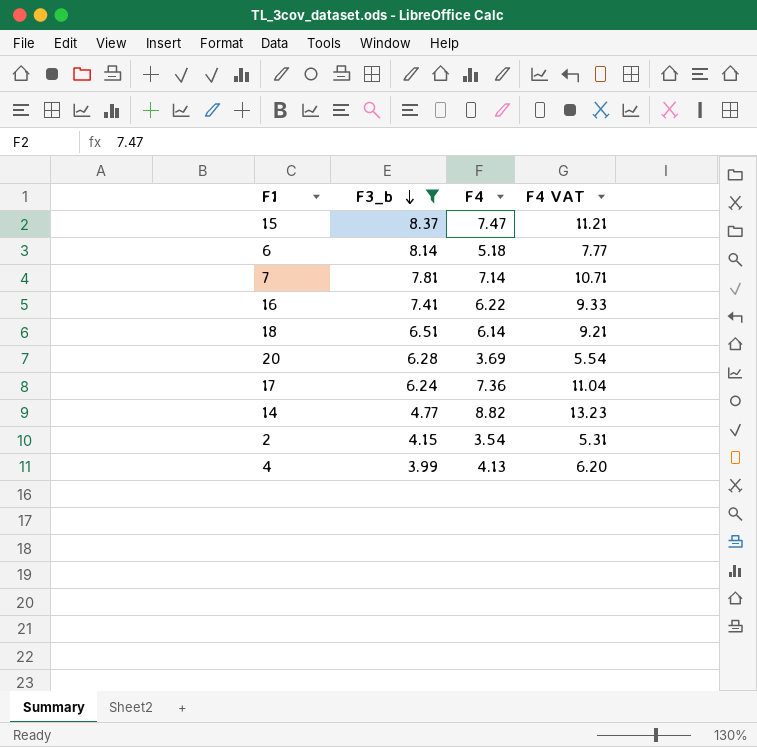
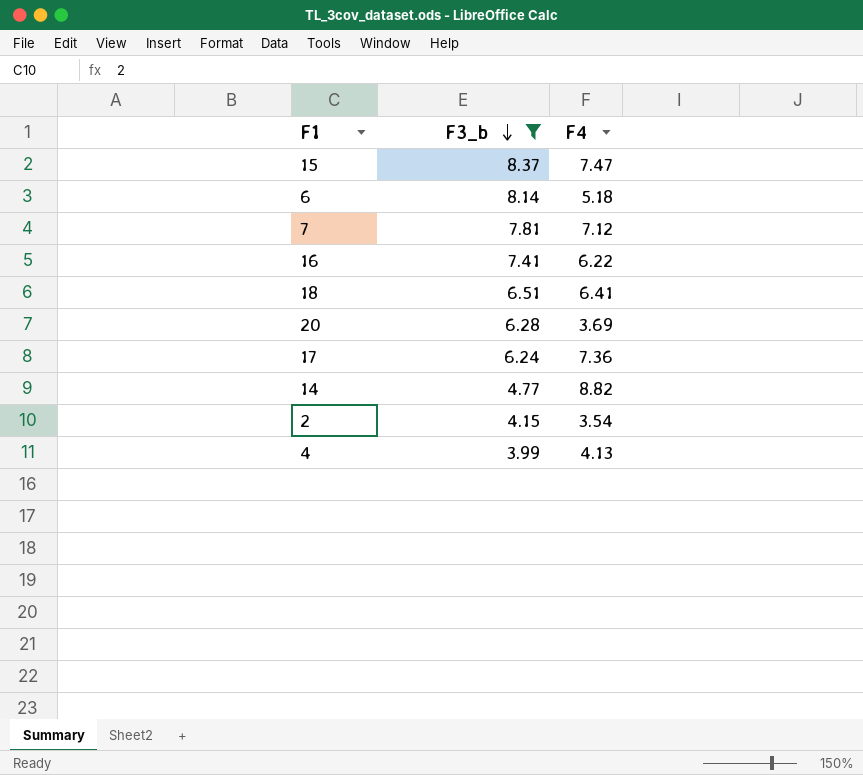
column F4 VAT | formula: [F4] * 1.5 -> none
7 | F4: 7.14 -> 7.12
18 | F4: 6.14 -> 6.41

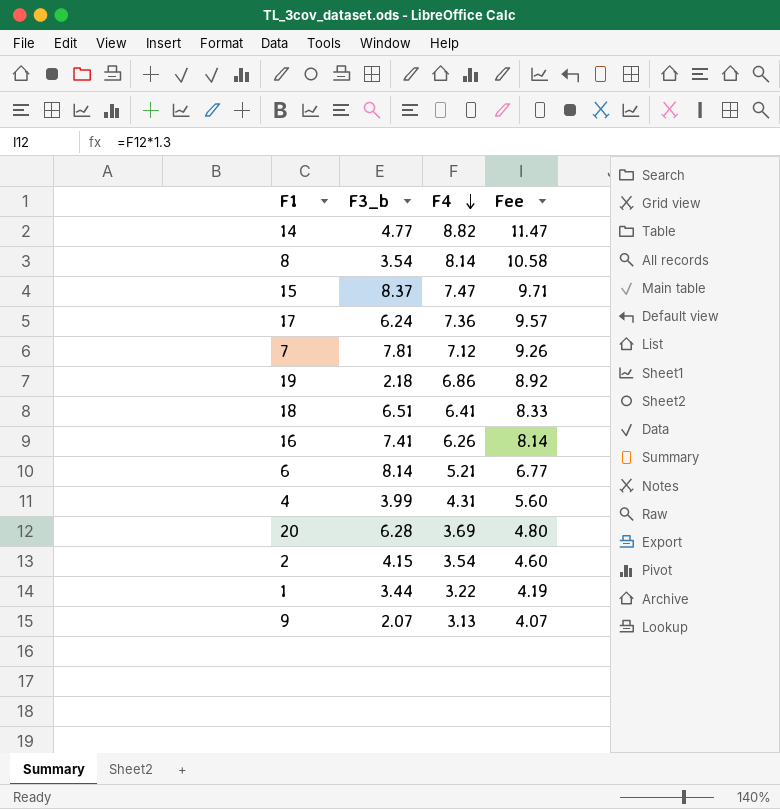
filter: F3_b >= 3.99 -> none
row order: F3_b descending -> F4 descending
column Fee | formula: none -> [F4] * 1.3
16 | F4: 6.22 -> 6.26
6 | F4: 5.18 -> 5.21
4 | F4: 4.13 -> 4.31

